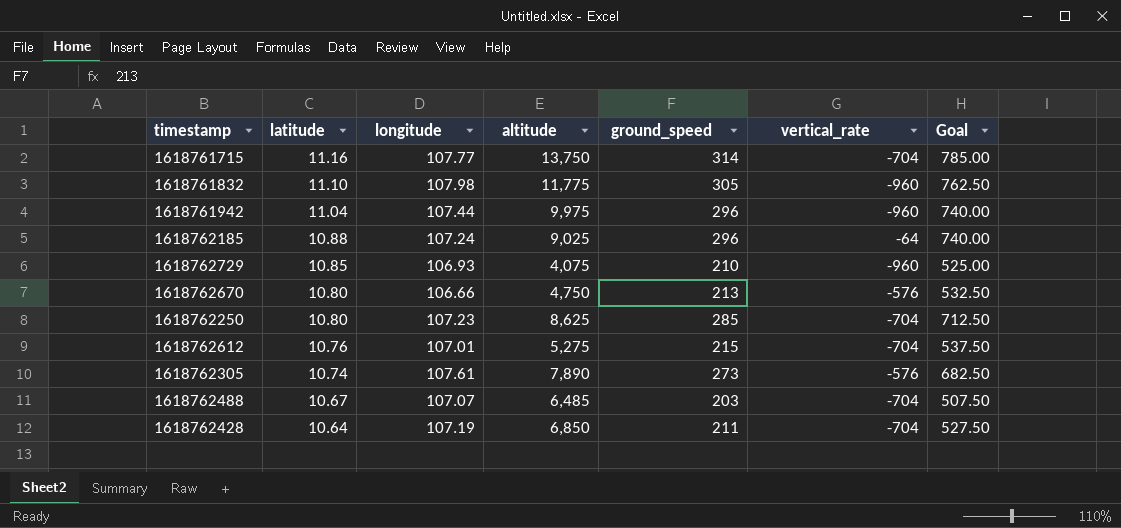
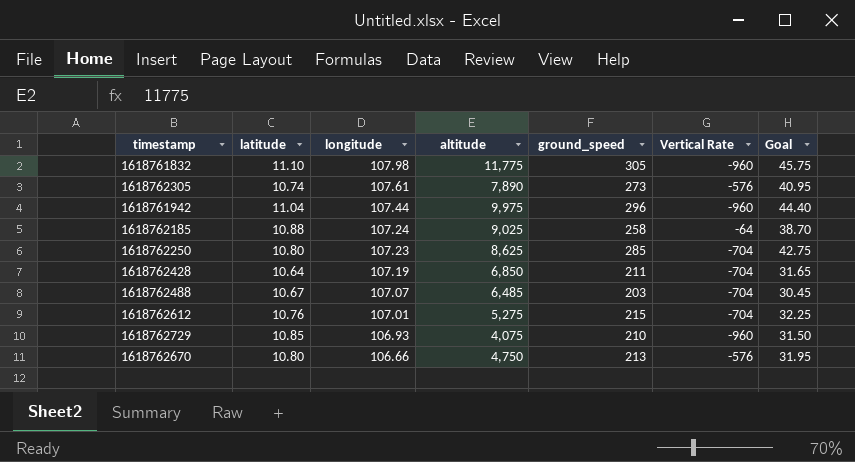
row order: latitude descending -> longitude descending
column name: vertical_rate -> Vertical Rate
column Goal | formula: [ground_speed] * 2.5 -> [ground_speed] * 0.15
row 1618761715: 11.16 | 107.77 | 13,750 | 314 | -704 | 785.00 -> none
1618762185 | ground_speed: 296 -> 258

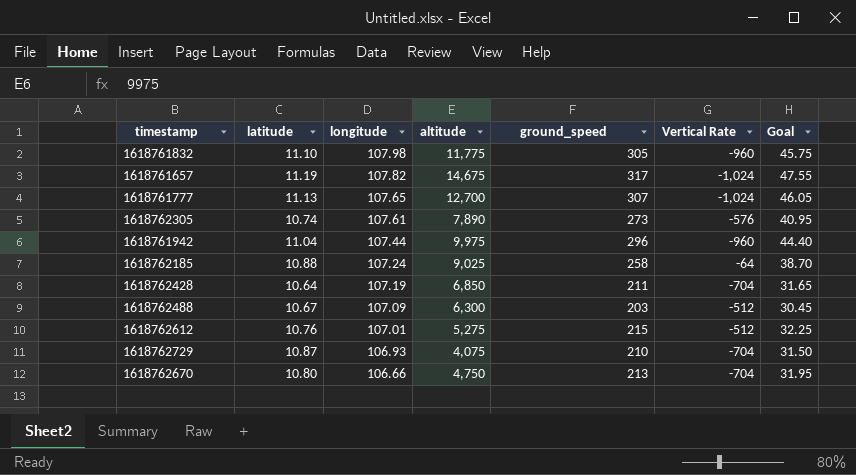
row 1618762250: 10.80 | 107.23 | 8,625 | 285 | -704 | 42.75 -> none
row 1618761657: none -> 11.19 | 107.82 | 14,675 | 317 | -1,024 | 47.55
row 1618761777: none -> 11.13 | 107.65 | 12,700 | 307 | -1,024 | 46.05
1618762488 | longitude: 107.07 -> 107.09
1618762488 | altitude: 6,485 -> 6,300
1618762488 | Vertical Rate: -704 -> -512
1618762612 | Vertical Rate: -704 -> -512
1618762729 | latitude: 10.85 -> 10.87
1618762729 | Vertical Rate: -960 -> -704
1618762670 | Vertical Rate: -576 -> -704

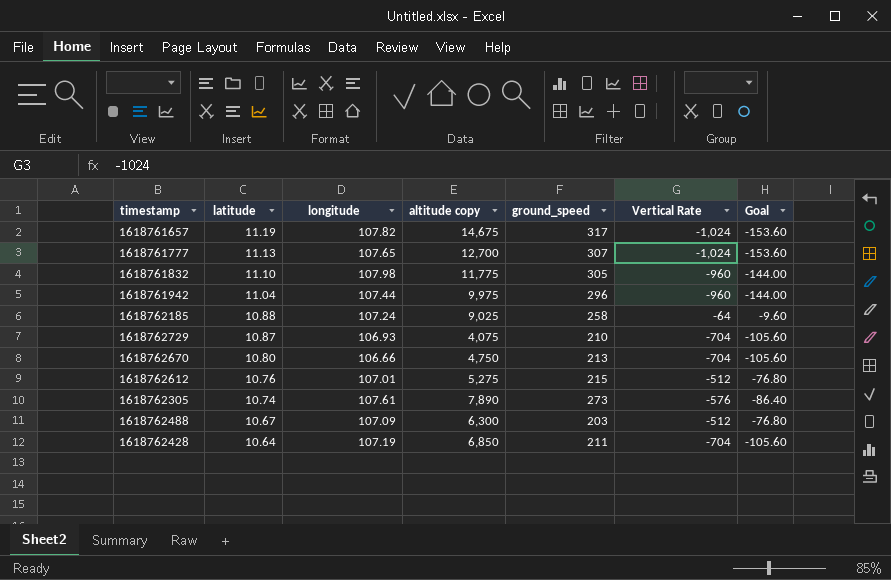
row order: longitude descending -> latitude descending
column name: altitude -> altitude copy
column Goal | formula: [ground_speed] * 0.15 -> [Vertical Rate] * 0.15

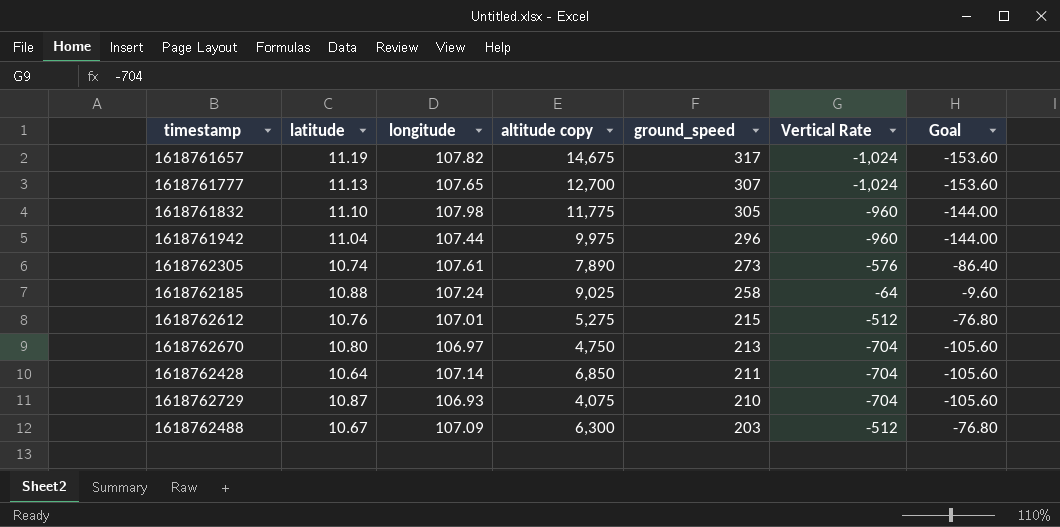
row order: latitude descending -> ground_speed descending
1618762670 | longitude: 106.66 -> 106.97
1618762428 | longitude: 107.19 -> 107.14

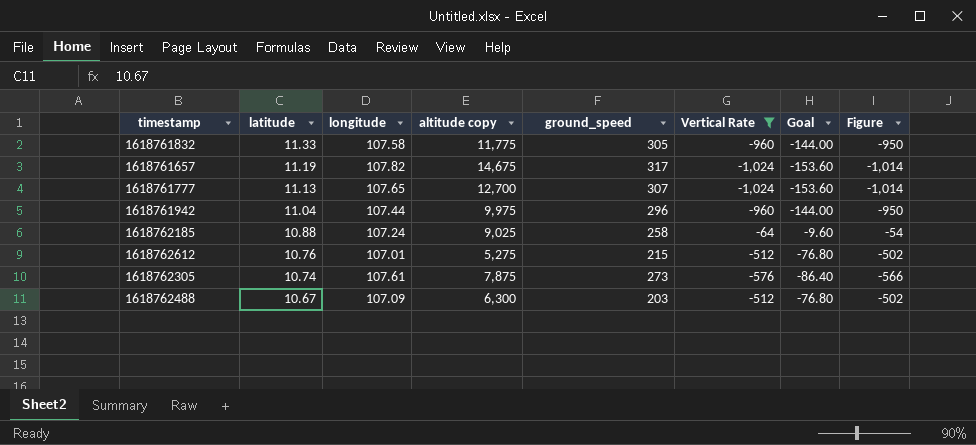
filter: none -> Vertical Rate != -704
row order: ground_speed descending -> latitude descending
column Figure | formula: none -> [Vertical Rate] + 10
1618761832 | latitude: 11.10 -> 11.33
1618761832 | longitude: 107.98 -> 107.58
1618762305 | altitude copy: 7,890 -> 7,875

